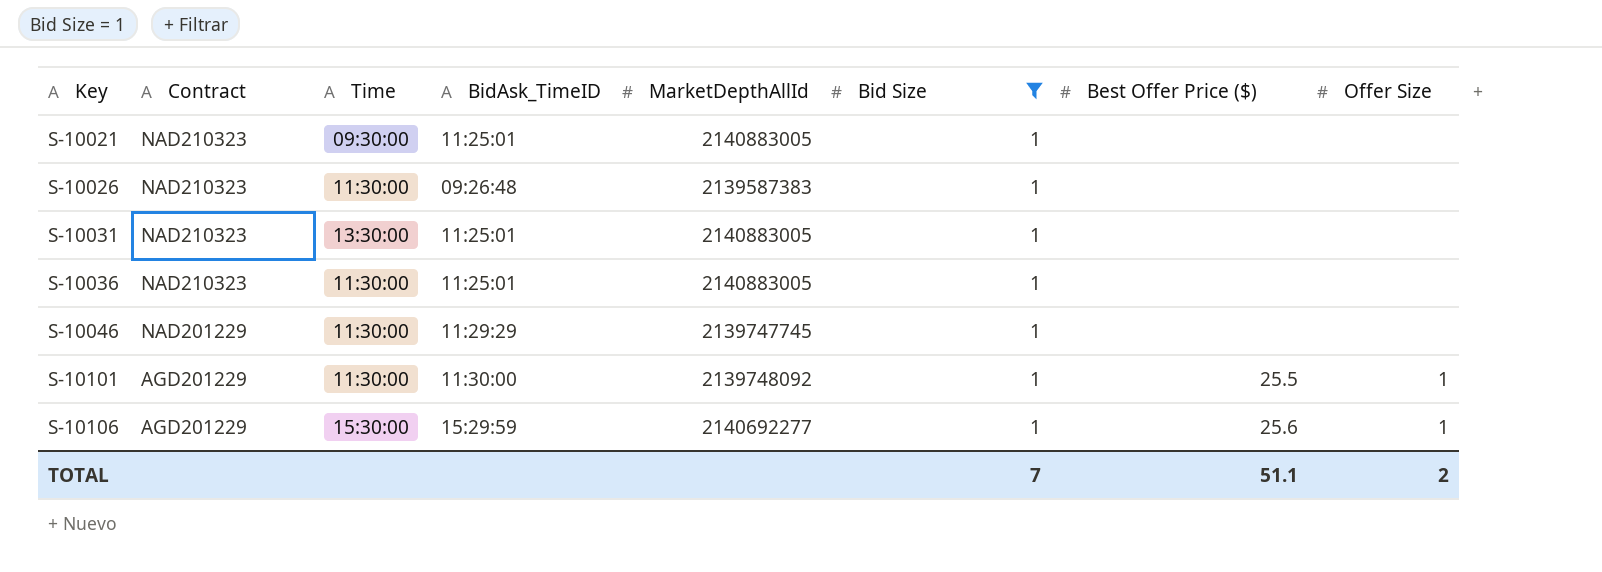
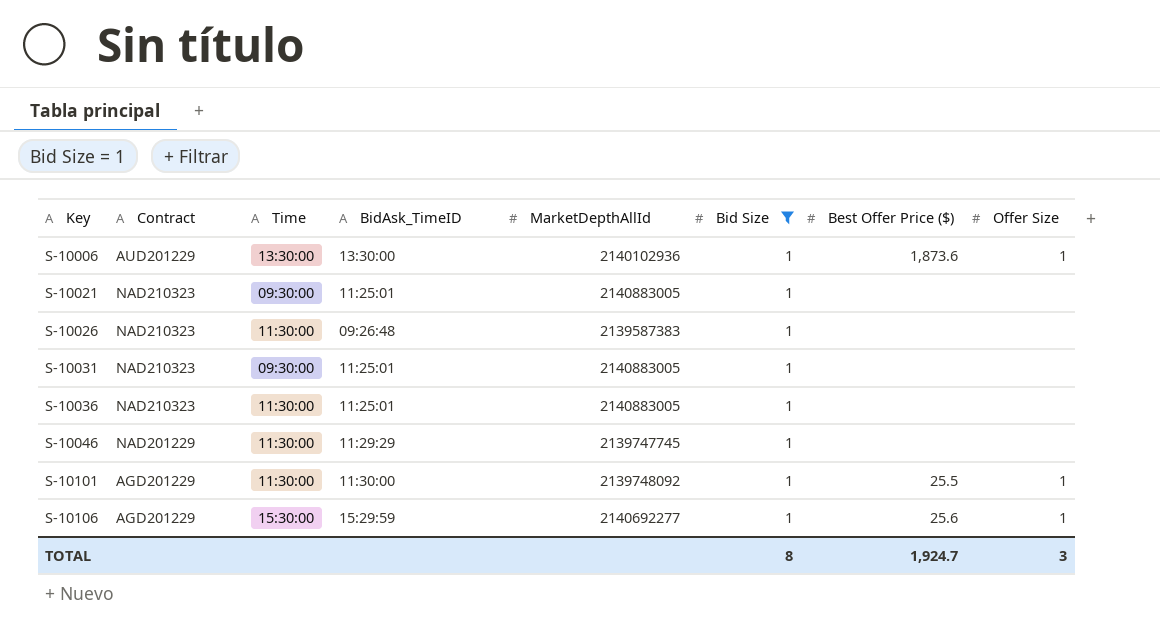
row S-10006: none -> AUD201229 | 13:30:00 | 13:30:00 | 2140102936 | 1 | 1,873.6 | 1
S-10031 | Time: 13:30:00 -> 09:30:00
TOTAL | Bid Size: 7 -> 8
TOTAL | Best Offer Price ($): 51.1 -> 1,924.7
TOTAL | Offer Size: 2 -> 3

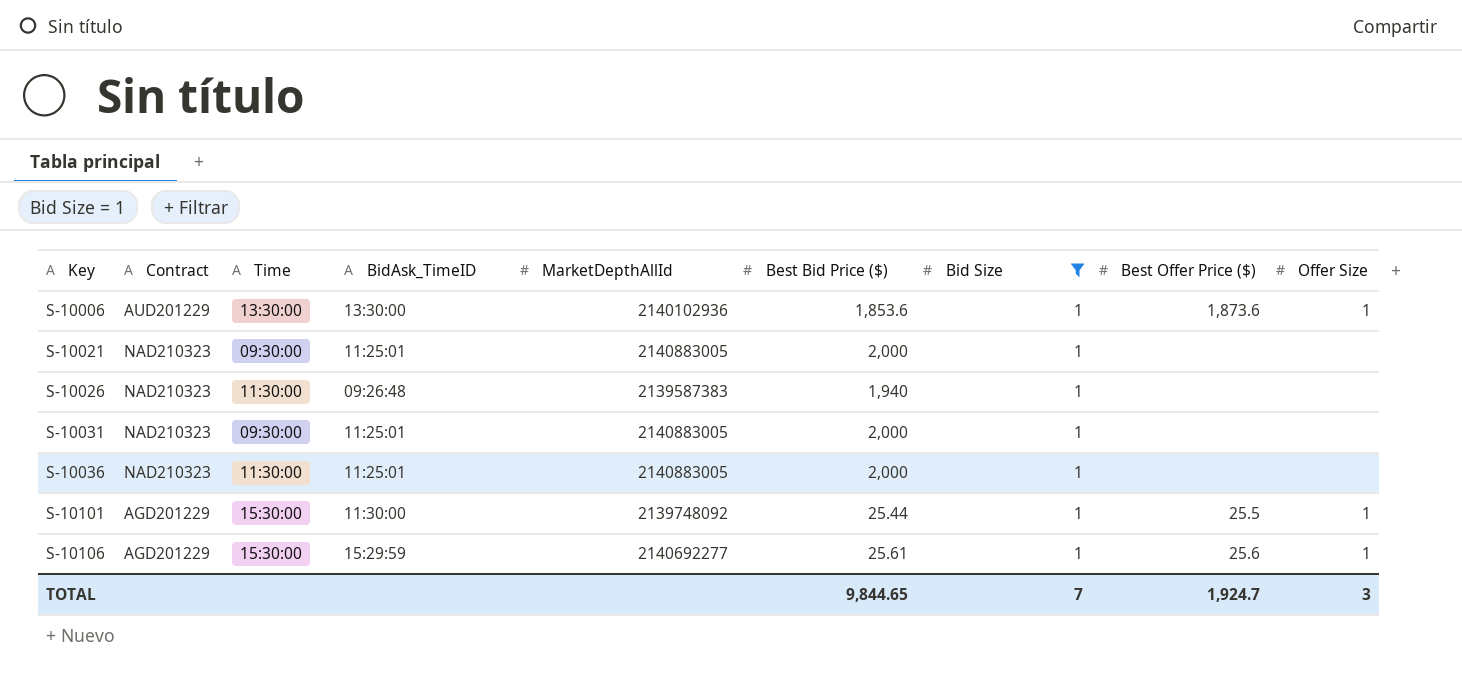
column Best Bid Price ($) | position: none -> 6
row S-10046: NAD201229 | 11:30:00 | 11:29:29 | 2139747745 | 1 | none | none -> none
S-10101 | Time: 11:30:00 -> 15:30:00
TOTAL | Bid Size: 8 -> 7

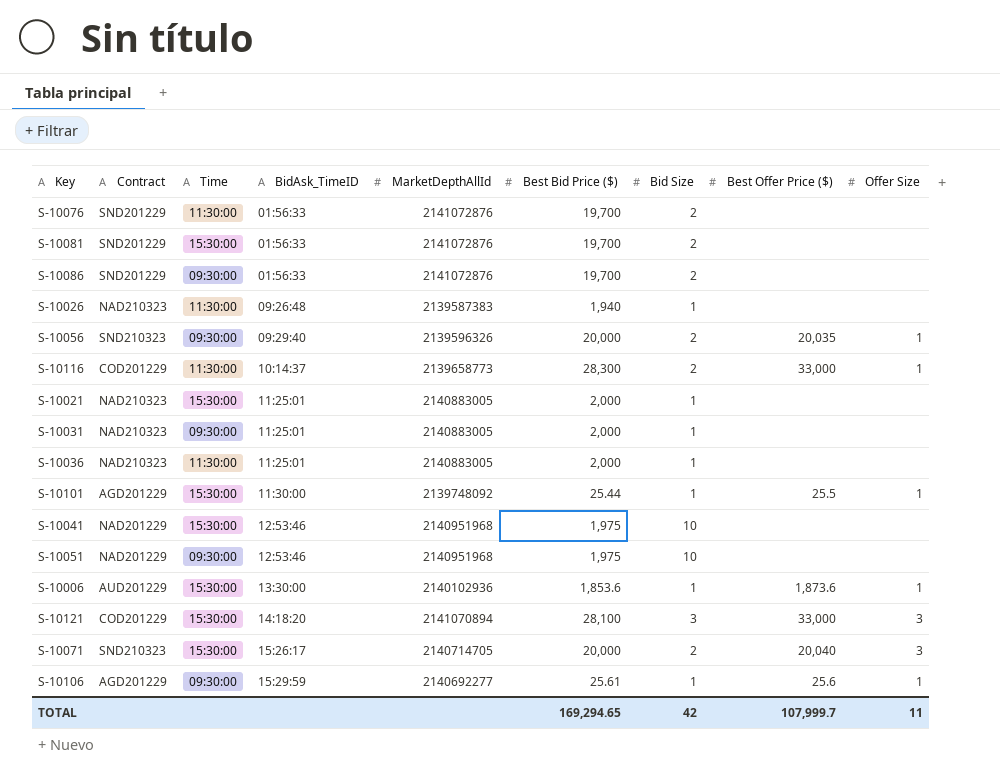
filter: Bid Size = 1 -> none
row order: Key ascending -> BidAsk_TimeID ascending
S-10021 | Time: 09:30:00 -> 15:30:00
S-10006 | Time: 13:30:00 -> 15:30:00
S-10106 | Time: 15:30:00 -> 09:30:00
TOTAL | Best Bid Price ($): 9,844.65 -> 169,294.65
TOTAL | Bid Size: 7 -> 42
TOTAL | Best Offer Price ($): 1,924.7 -> 107,999.7
TOTAL | Offer Size: 3 -> 11

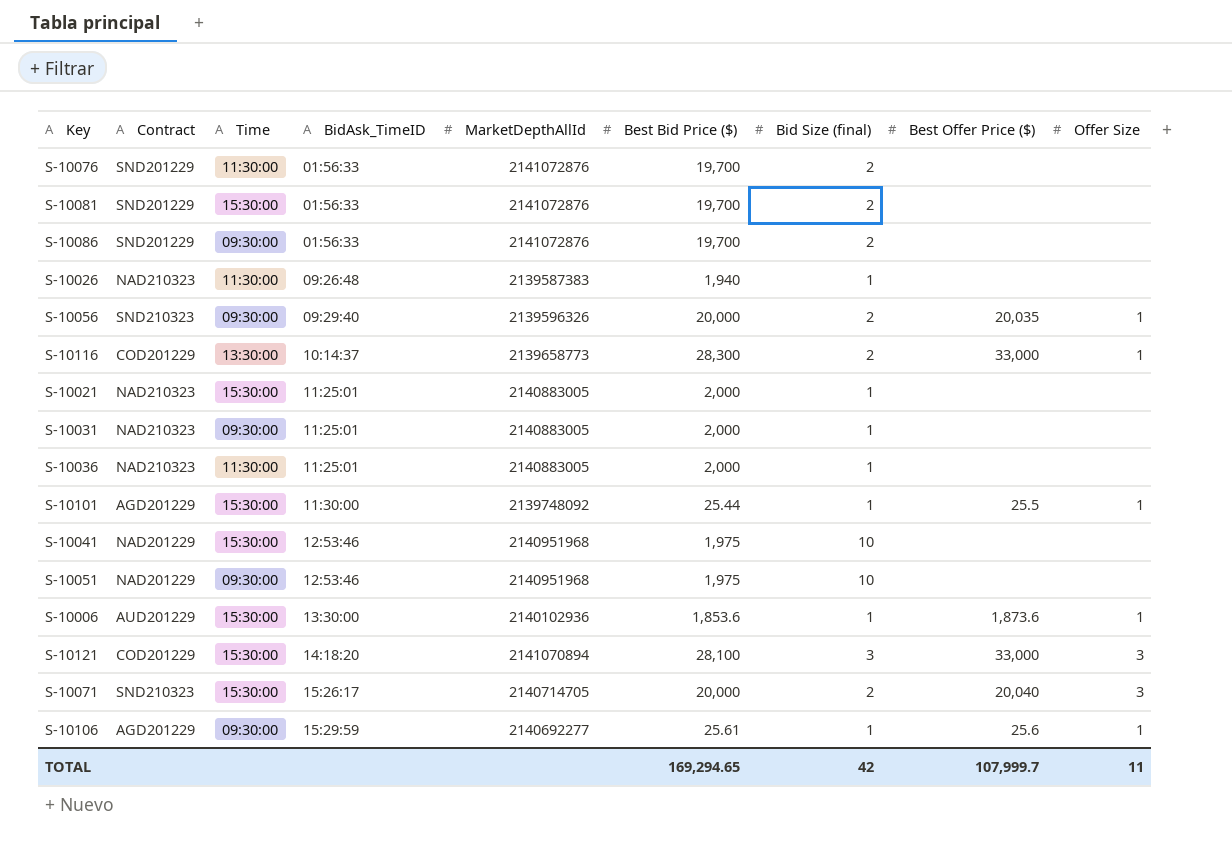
column name: Bid Size -> Bid Size (final)
S-10116 | Time: 11:30:00 -> 13:30:00

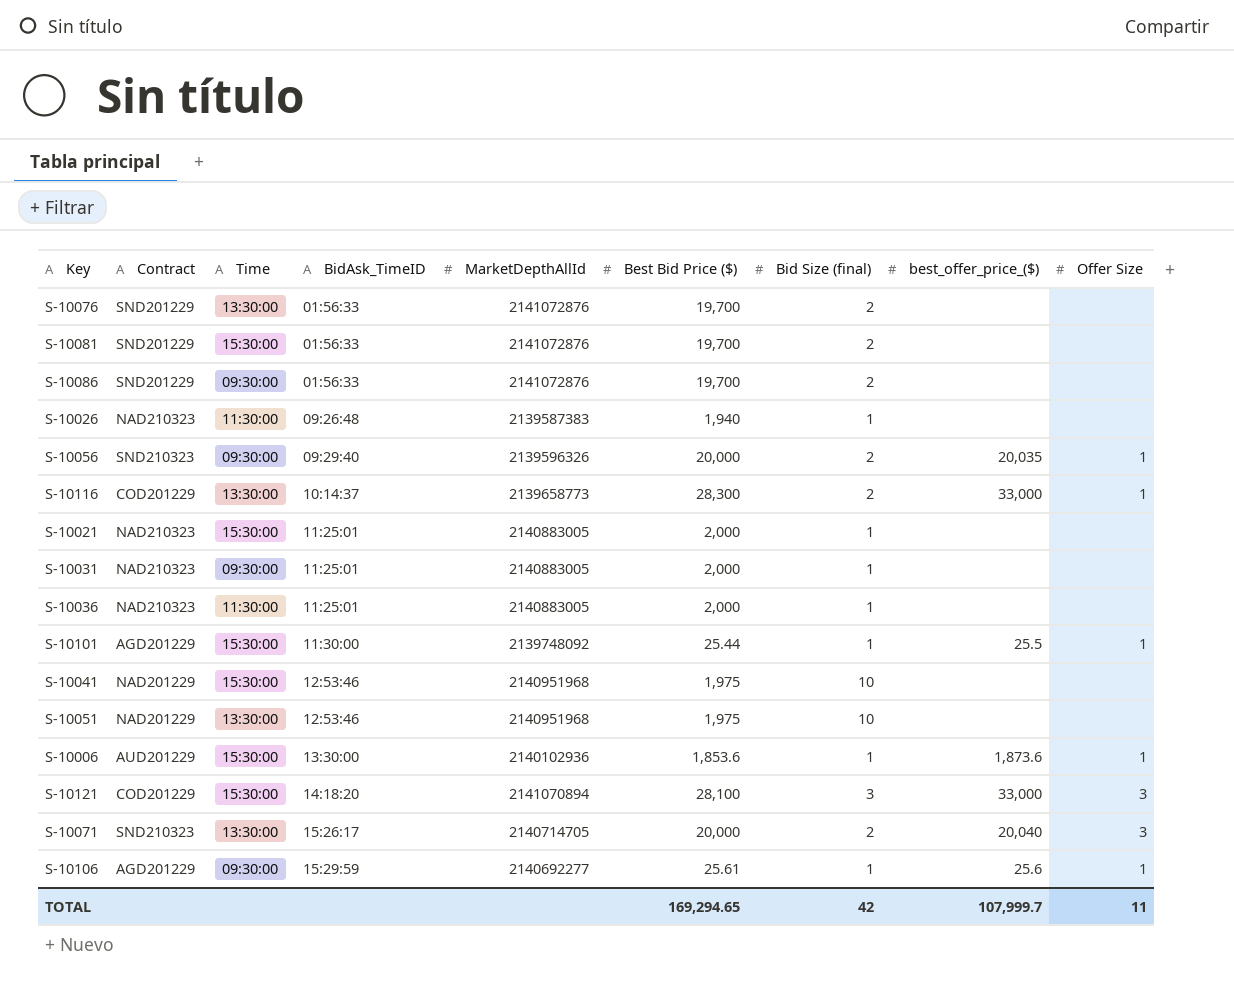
column name: Best Offer Price ($) -> best_offer_price_($)
S-10076 | Time: 11:30:00 -> 13:30:00
S-10051 | Time: 09:30:00 -> 13:30:00
S-10071 | Time: 15:30:00 -> 13:30:00

